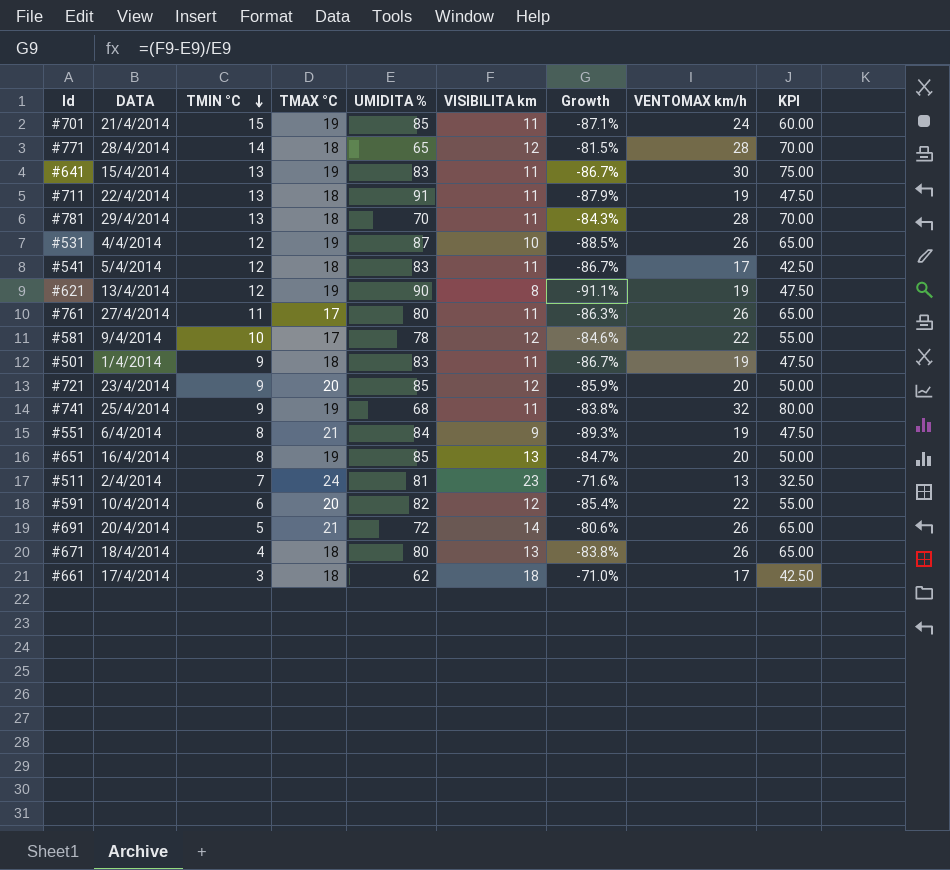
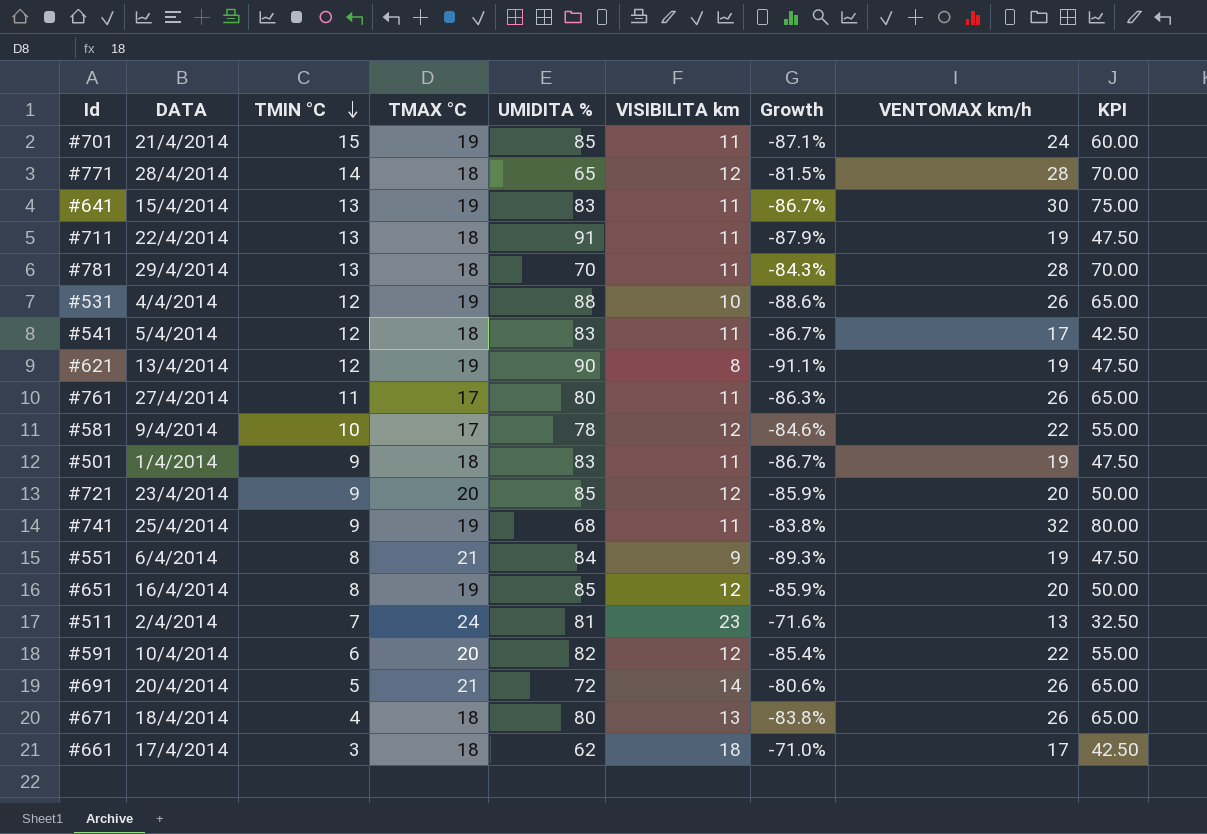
#531 | UMIDITA %: 87 -> 88
#531 | Growth: -88.5% -> -88.6%
#651 | VISIBILITA km: 13 -> 12
#651 | Growth: -84.7% -> -85.9%

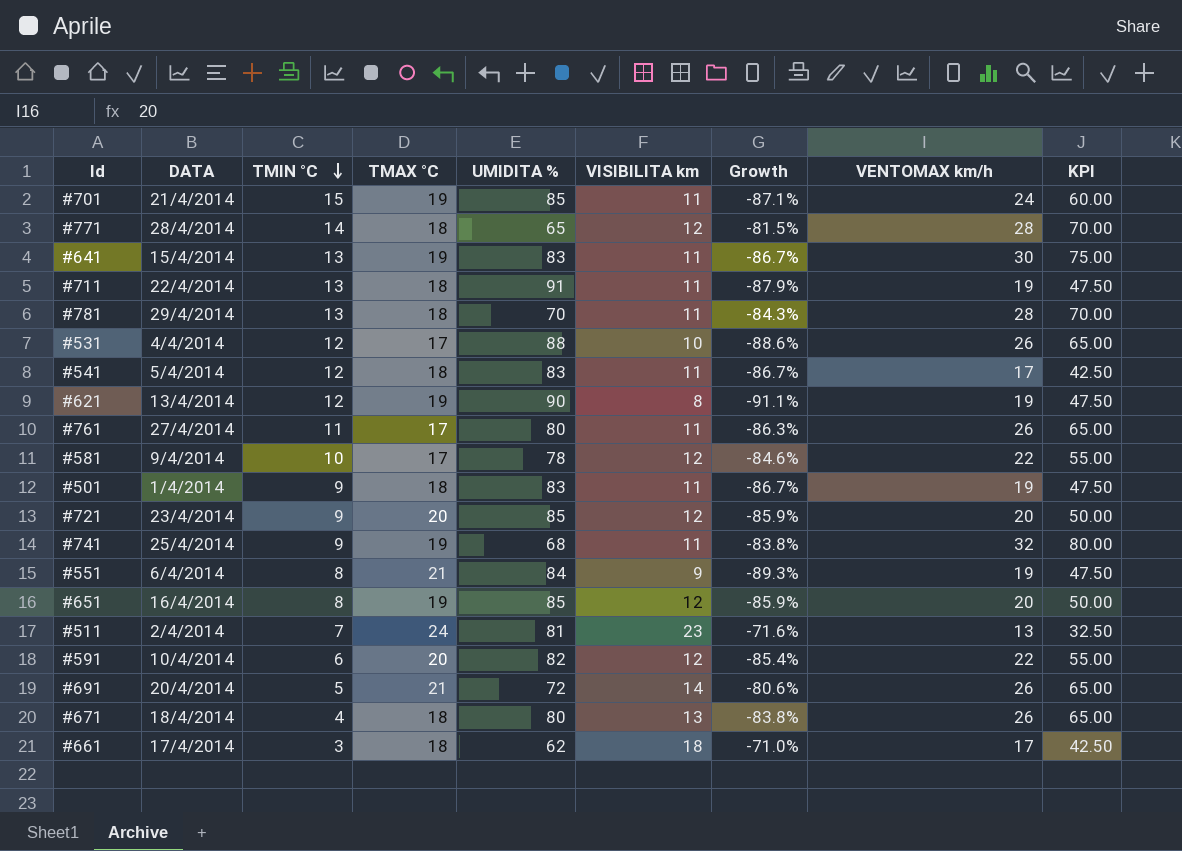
#531 | TMAX °C: 19 -> 17

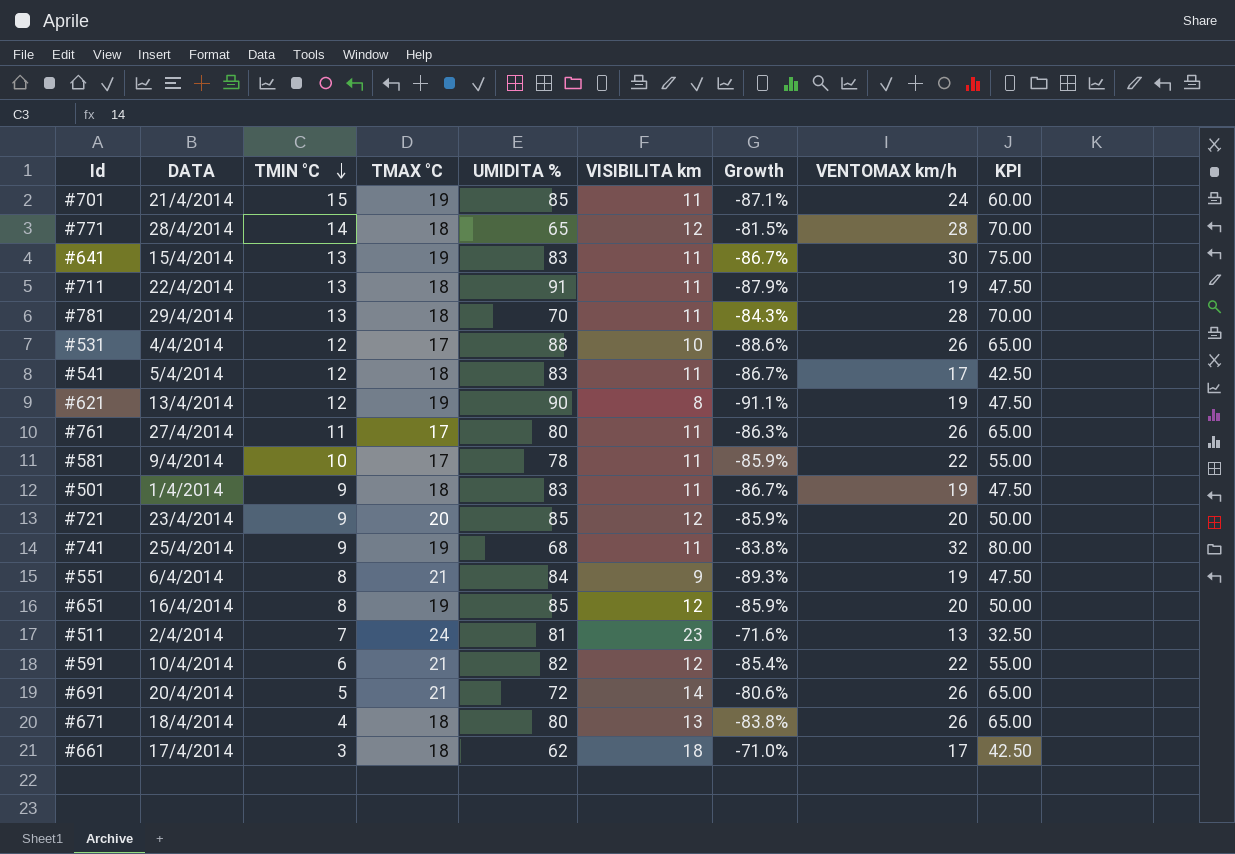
#581 | VISIBILITA km: 12 -> 11
#581 | Growth: -84.6% -> -85.9%
#591 | TMAX °C: 20 -> 21

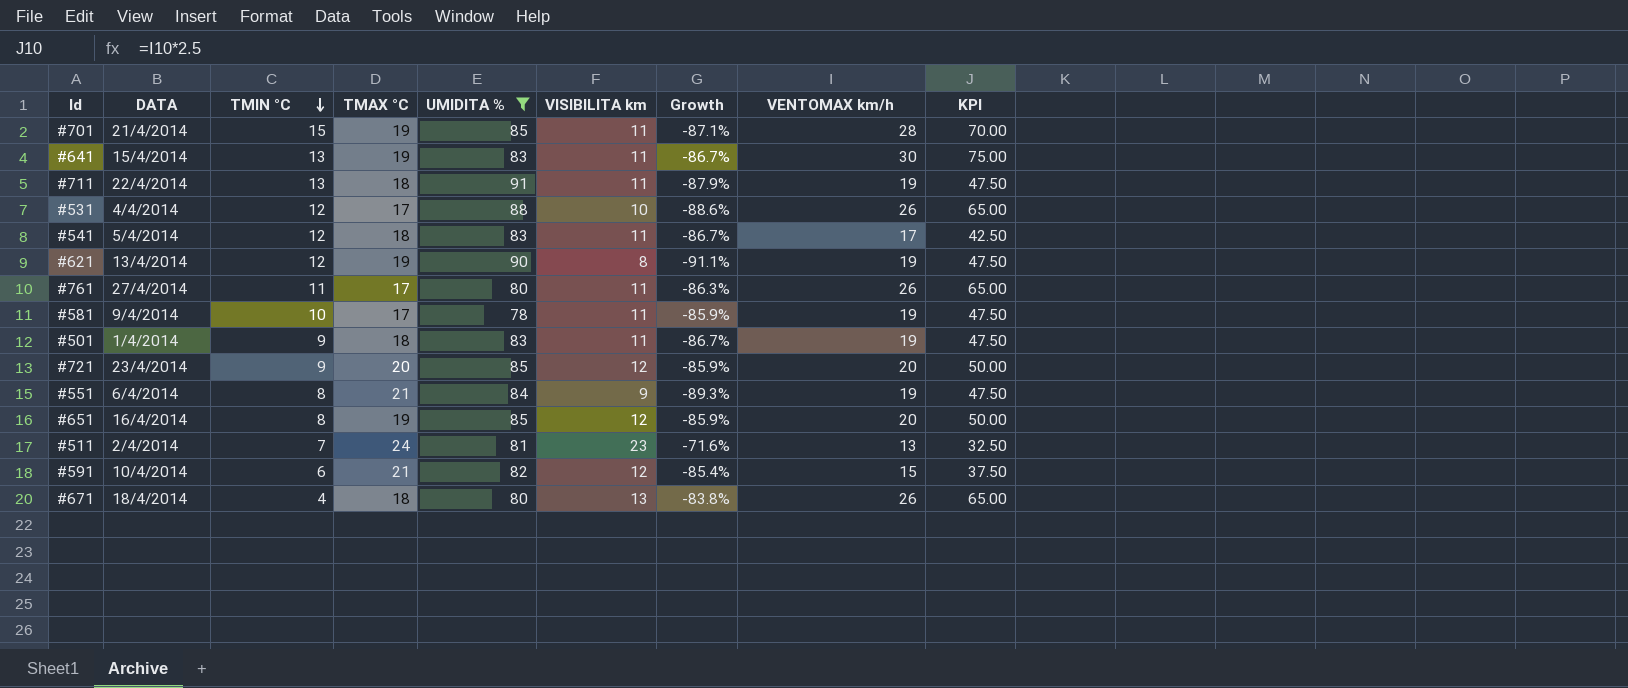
filter: none -> UMIDITA % >= 78
#701 | VENTOMAX km/h: 24 -> 28
#701 | KPI: 60.00 -> 70.00
#581 | VENTOMAX km/h: 22 -> 19
#581 | KPI: 55.00 -> 47.50
#591 | VENTOMAX km/h: 22 -> 15
#591 | KPI: 55.00 -> 37.50

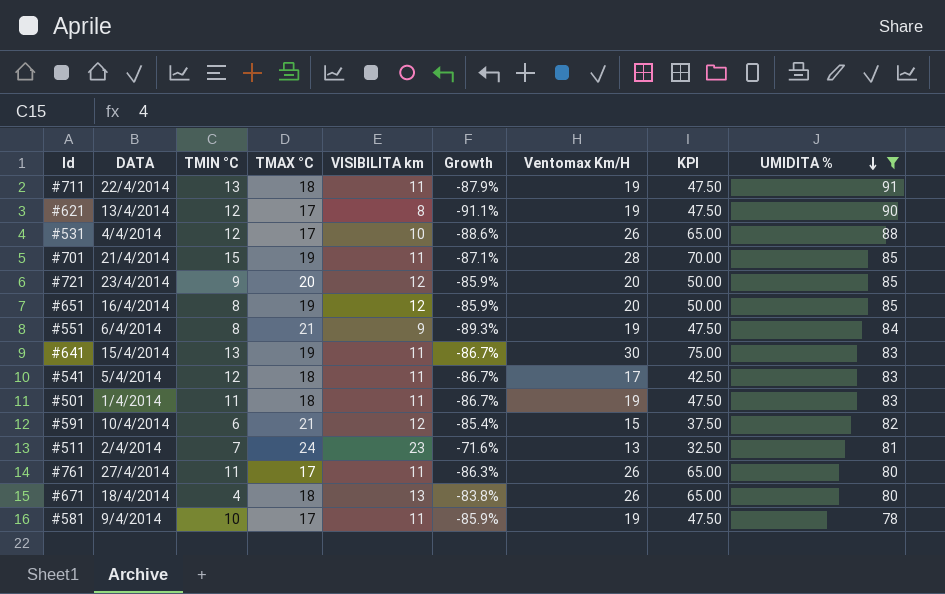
row order: TMIN °C descending -> UMIDITA % descending
column name: VENTOMAX km/h -> Ventomax Km/H
column UMIDITA % | position: 5 -> 9
#621 | TMAX °C: 19 -> 17
#501 | TMIN °C: 9 -> 11

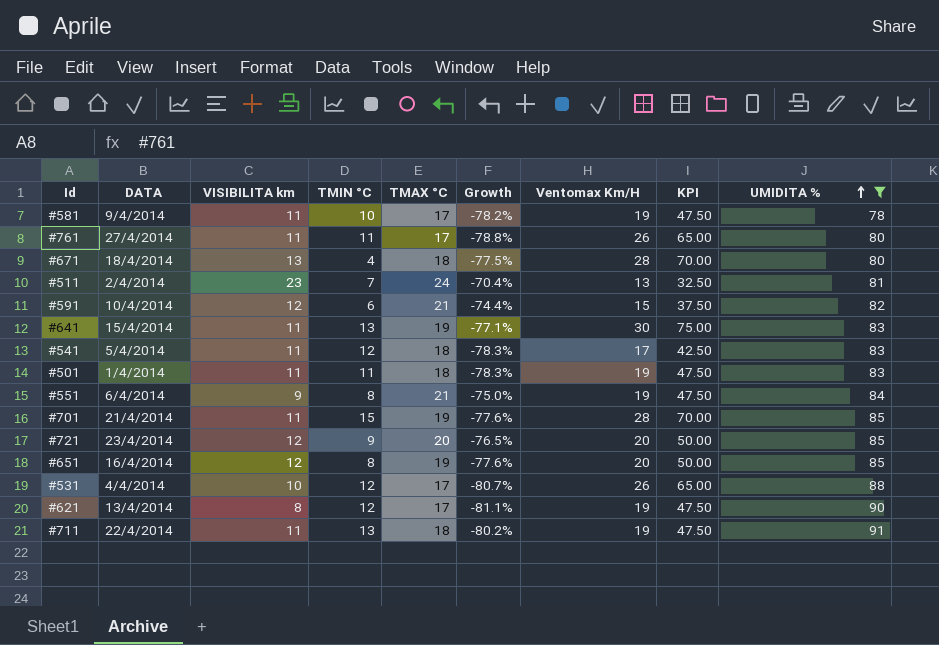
row order: UMIDITA % descending -> UMIDITA % ascending
column VISIBILITA km | position: 5 -> 3
column Growth | formula: ([VISIBILITA km] - [UMIDITA %]) / [UMIDITA %] -> ([TMAX °C] - [UMIDITA %]) / [UMIDITA %]
#671 | Ventomax Km/H: 26 -> 28
#671 | KPI: 65.00 -> 70.00

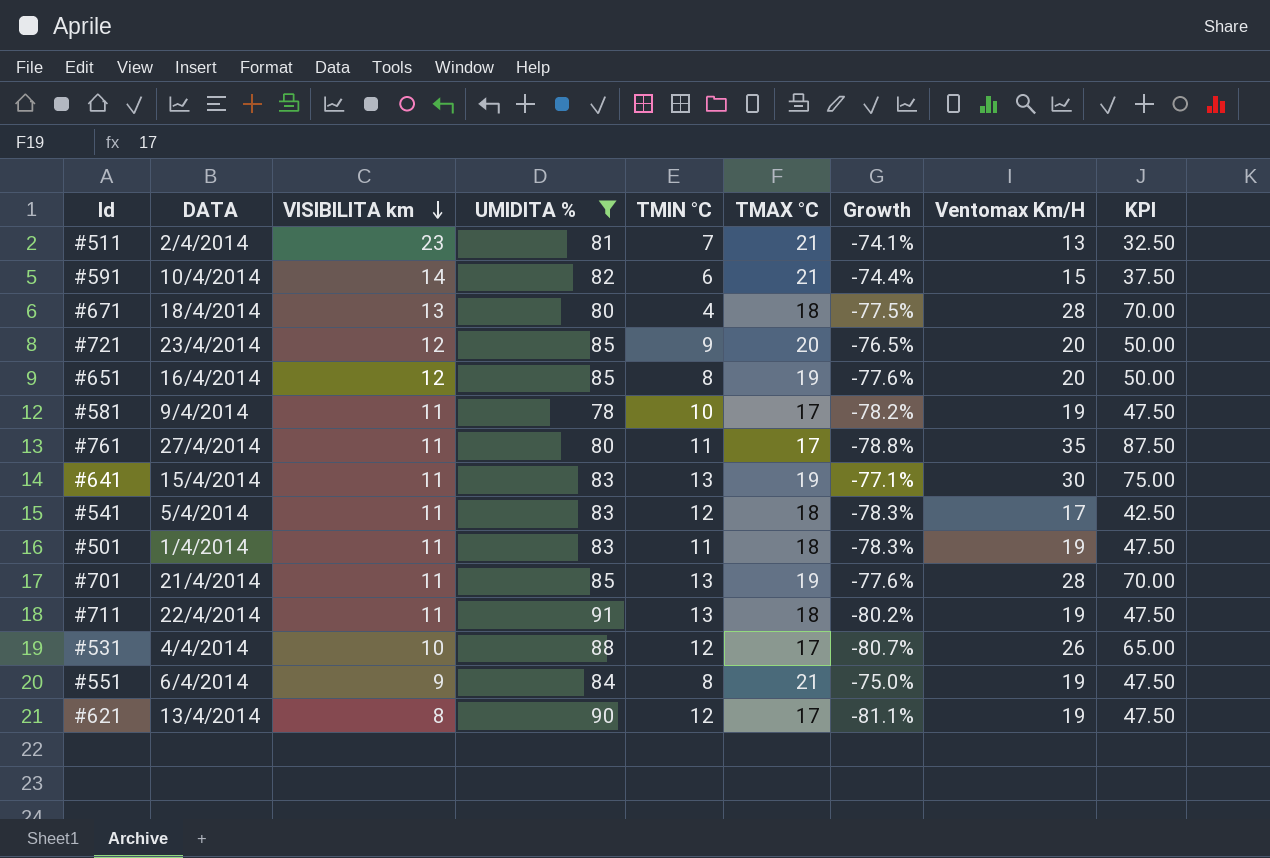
row order: UMIDITA % ascending -> VISIBILITA km descending
column UMIDITA % | position: 9 -> 4
#511 | TMAX °C: 24 -> 21
#511 | Growth: -70.4% -> -74.1%
#591 | VISIBILITA km: 12 -> 14
#761 | Ventomax Km/H: 26 -> 35
#761 | KPI: 65.00 -> 87.50
#701 | TMIN °C: 15 -> 13

